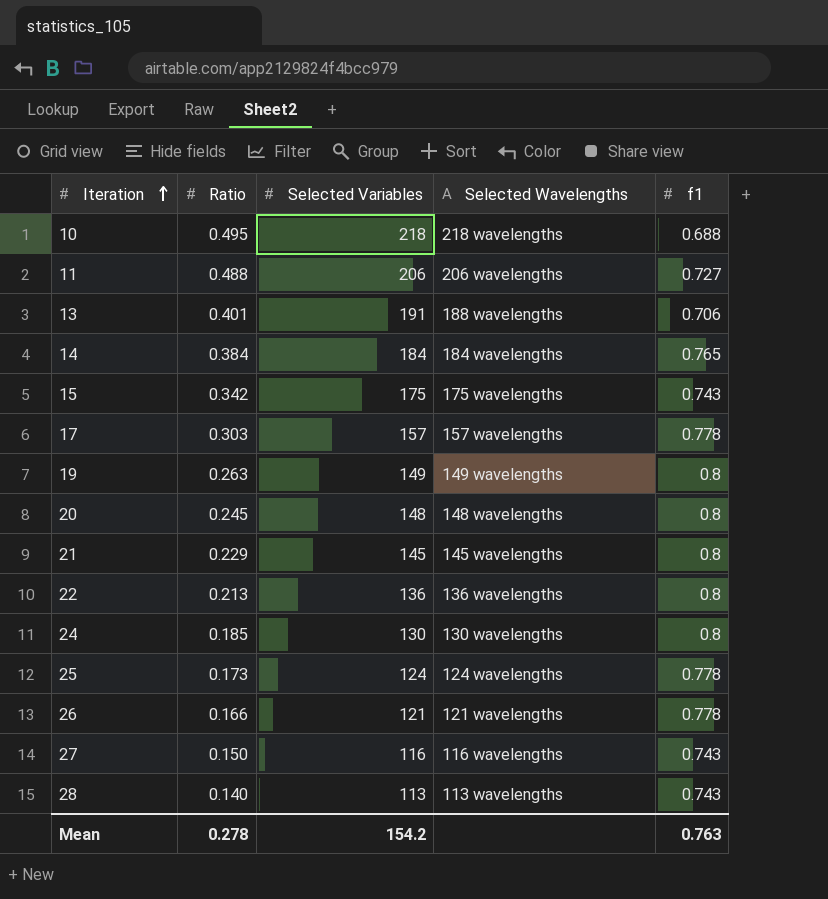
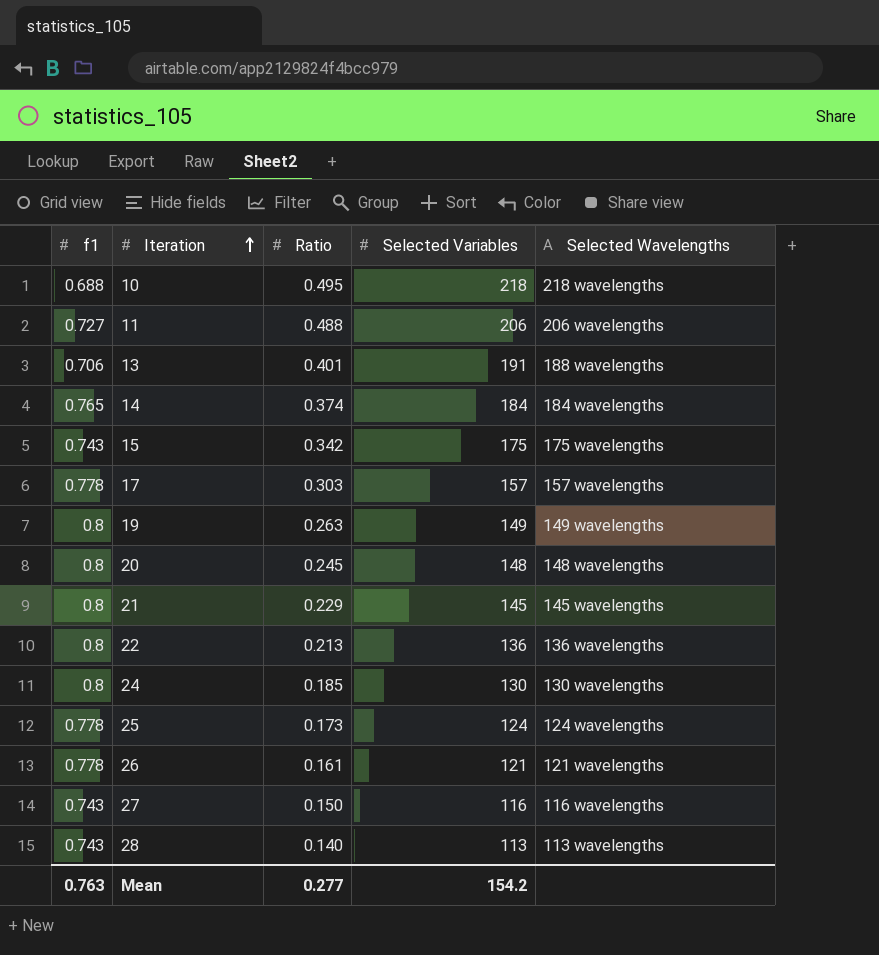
column f1 | position: 5 -> 1
14 | Ratio: 0.384 -> 0.374
26 | Ratio: 0.166 -> 0.161
Mean | Ratio: 0.278 -> 0.277

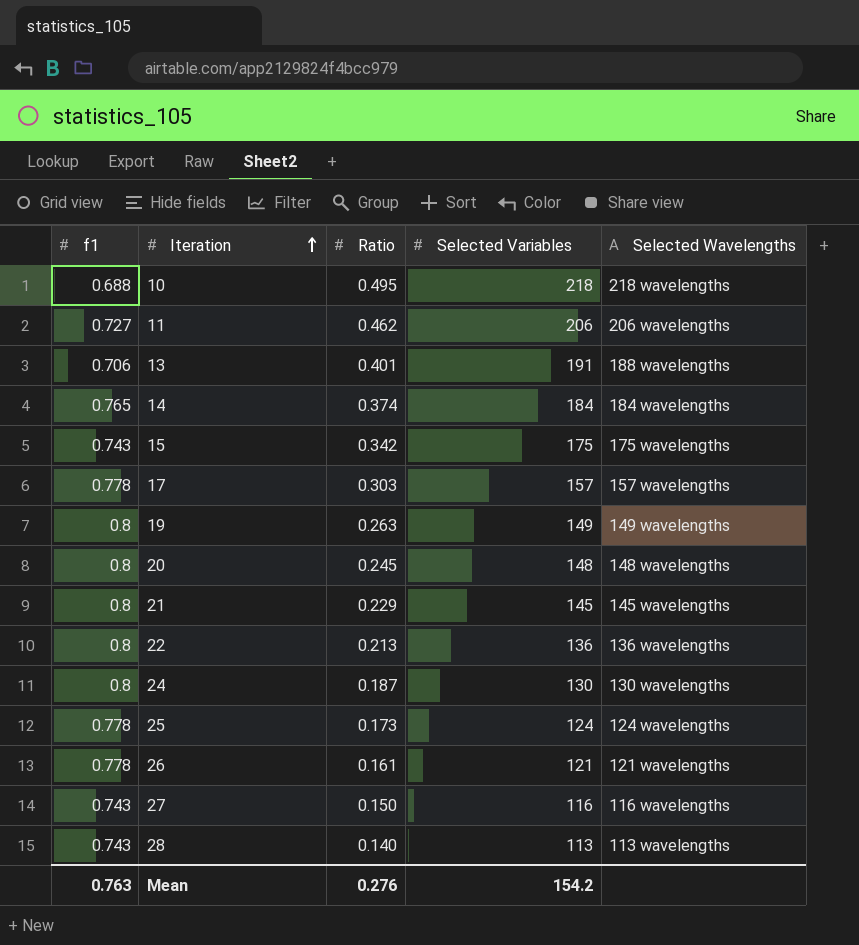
11 | Ratio: 0.488 -> 0.462
24 | Ratio: 0.185 -> 0.187
Mean | Ratio: 0.277 -> 0.276

